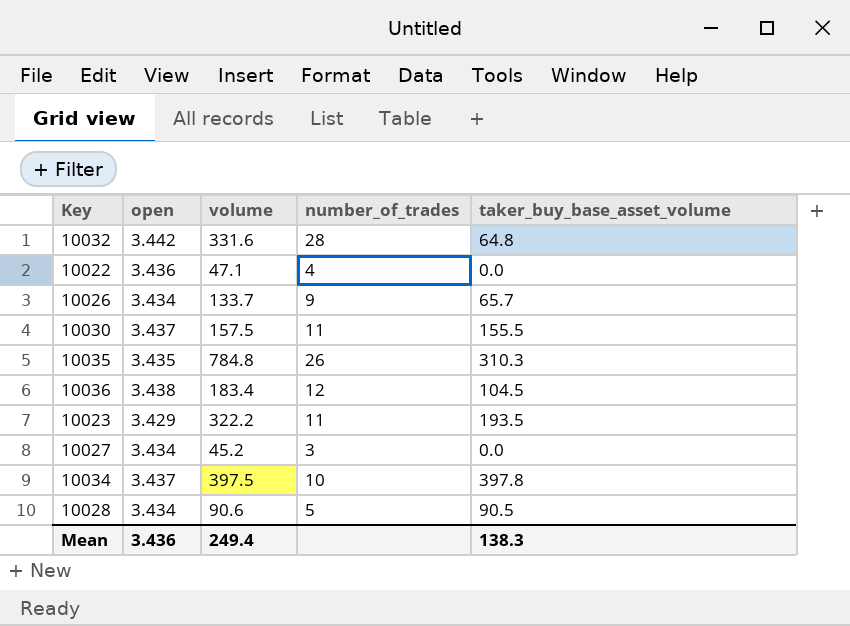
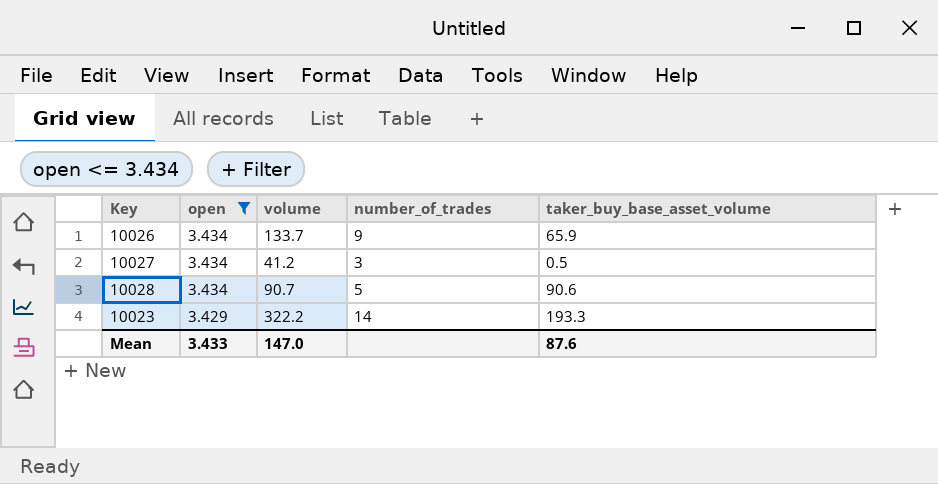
filter: none -> open <= 3.434
row order: none -> open descending
10026 | taker_buy_base_asset_volume: 65.7 -> 65.9
10027 | volume: 45.2 -> 41.2
10027 | taker_buy_base_asset_volume: 0.0 -> 0.5
10028 | volume: 90.6 -> 90.7
10028 | taker_buy_base_asset_volume: 90.5 -> 90.6
10023 | number_of_trades: 11 -> 14
10023 | taker_buy_base_asset_volume: 193.5 -> 193.3
Mean | open: 3.436 -> 3.433
Mean | volume: 249.4 -> 147.0
Mean | taker_buy_base_asset_volume: 138.3 -> 87.6

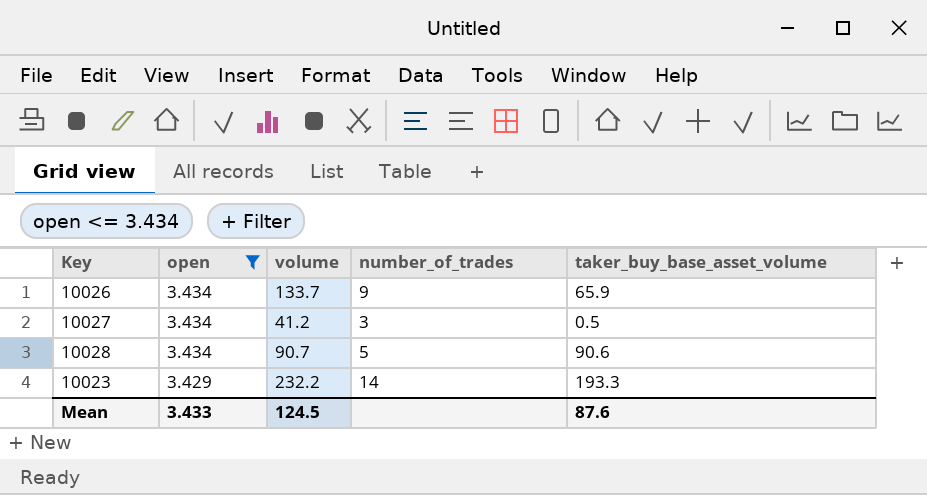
10023 | volume: 322.2 -> 232.2
Mean | volume: 147.0 -> 124.5

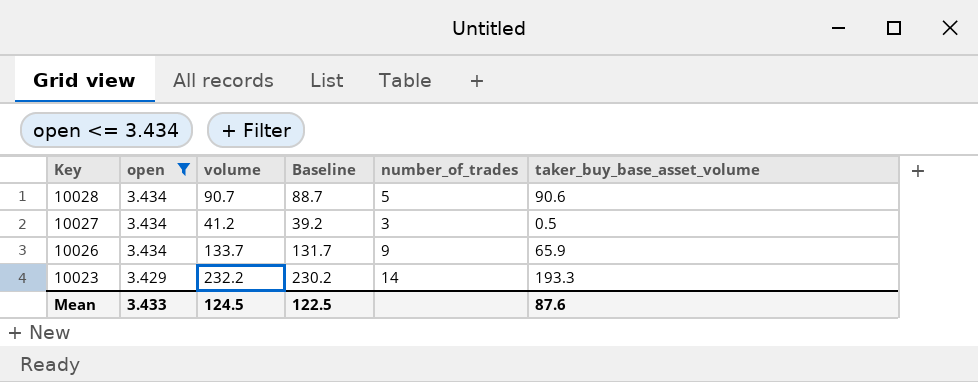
row order: open descending -> Key descending
column Baseline | formula: none -> [volume] - 2

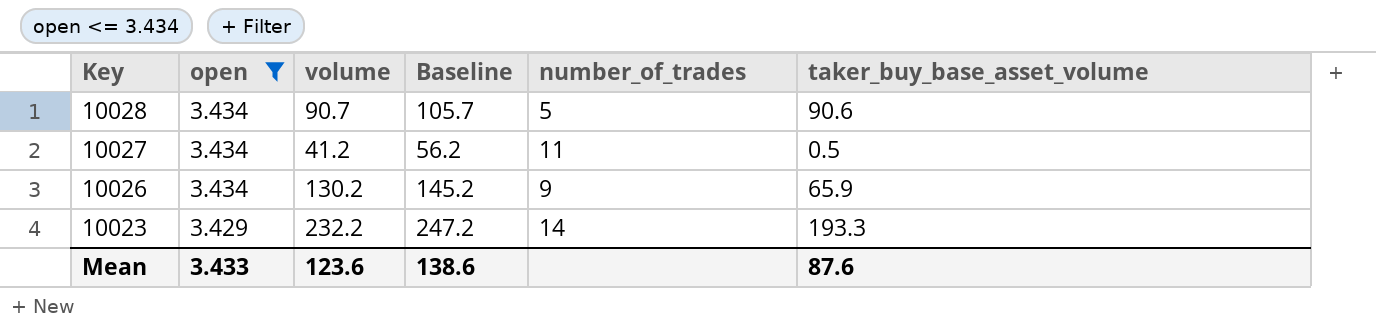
column Baseline | formula: [volume] - 2 -> [volume] + 15
10027 | number_of_trades: 3 -> 11
10026 | volume: 133.7 -> 130.2
Mean | volume: 124.5 -> 123.6
Mean | Baseline: 122.5 -> 138.6

